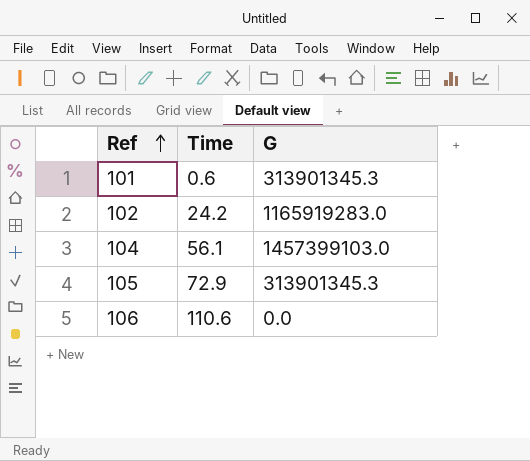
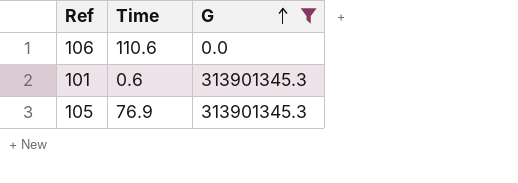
filter: none -> G <= 313901345.3
row order: Ref ascending -> G ascending
105 | Time: 72.9 -> 76.9

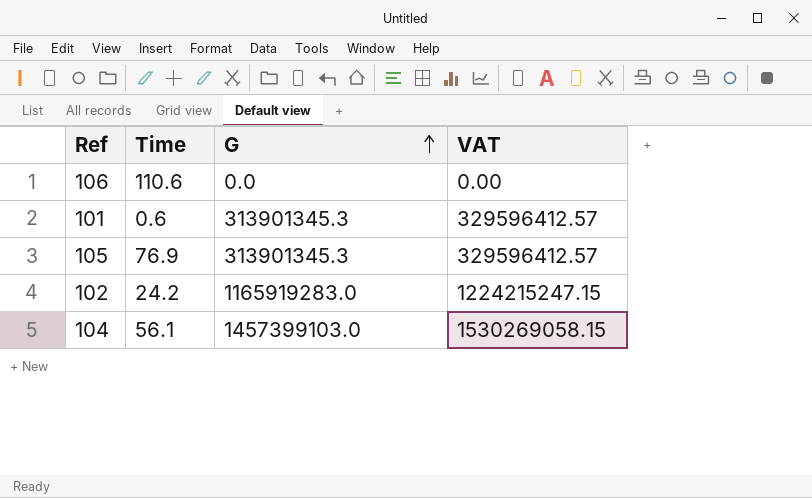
filter: G <= 313901345.3 -> none
column VAT | formula: none -> [G] * 1.05

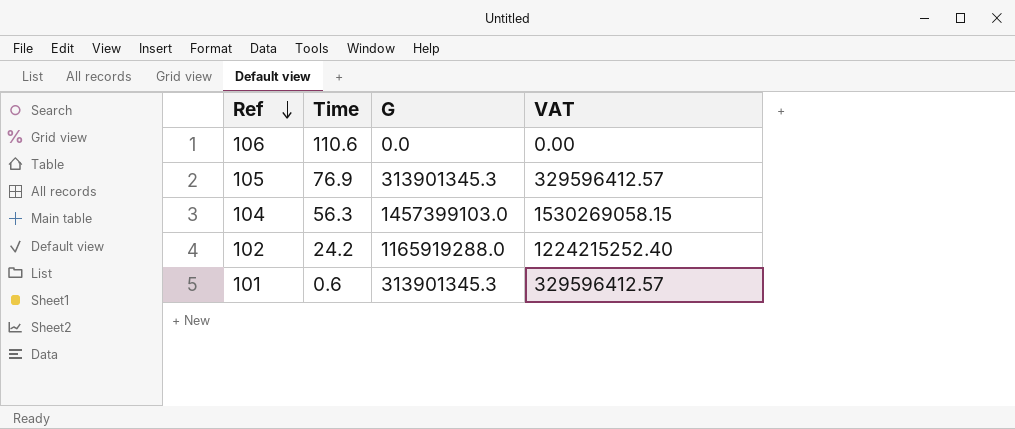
row order: G ascending -> Ref descending
104 | Time: 56.1 -> 56.3
102 | G: 1165919283.0 -> 1165919288.0
102 | VAT: 1224215247.15 -> 1224215252.40

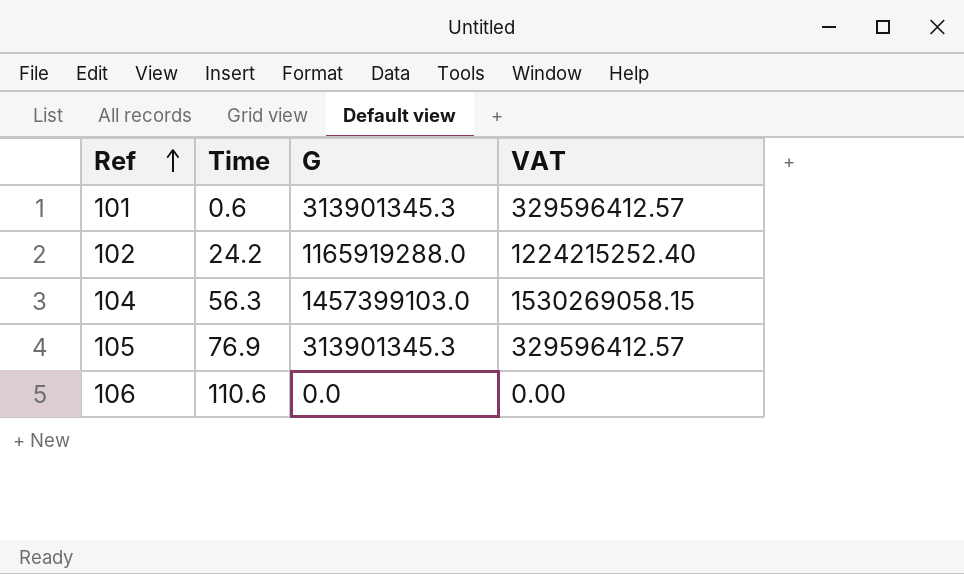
row order: Ref descending -> Ref ascending

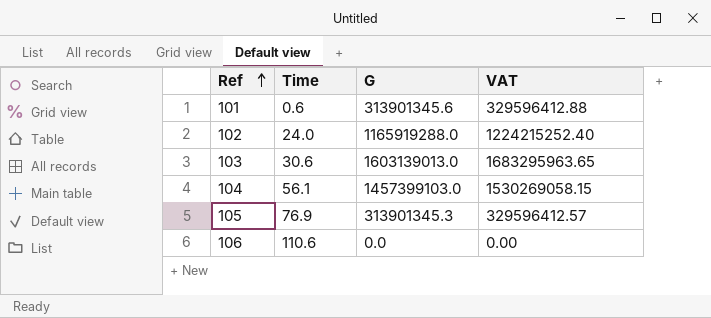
101 | G: 313901345.3 -> 313901345.6
101 | VAT: 329596412.57 -> 329596412.88
102 | Time: 24.2 -> 24.0
row 103: none -> 30.6 | 1603139013.0 | 1683295963.65
104 | Time: 56.3 -> 56.1

